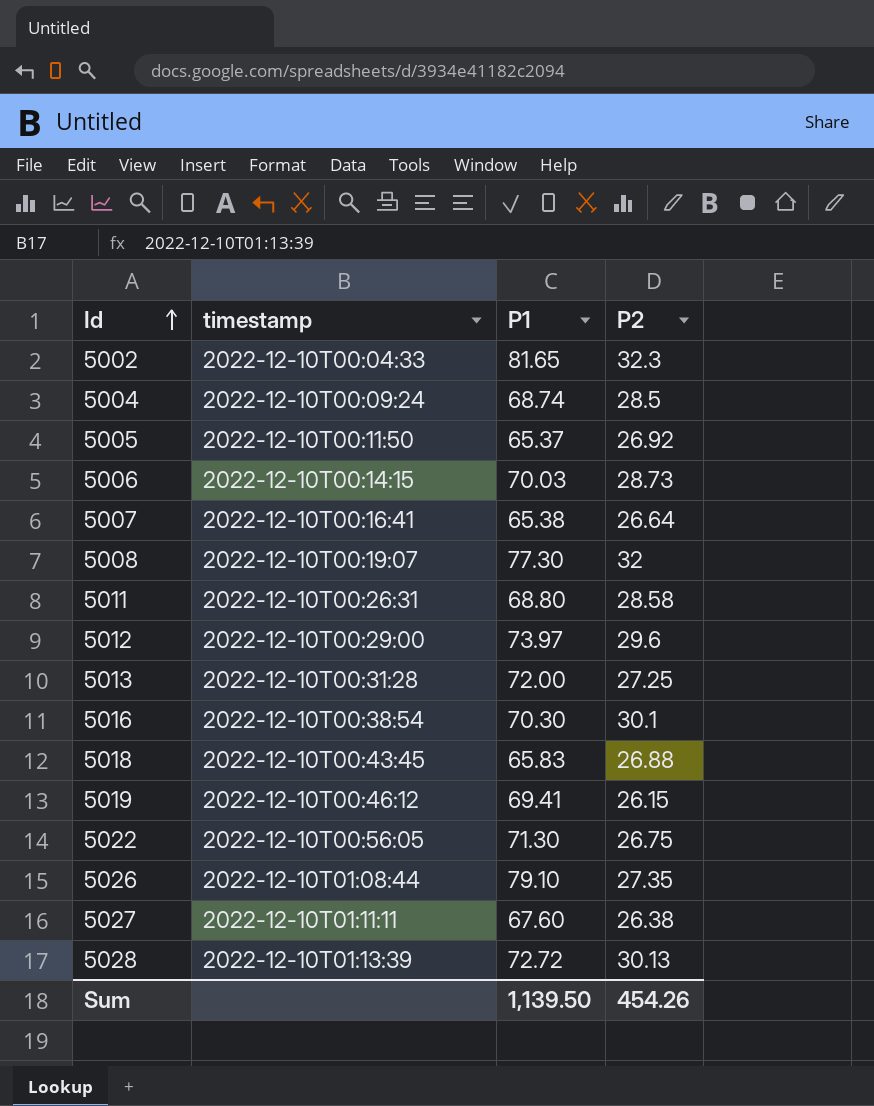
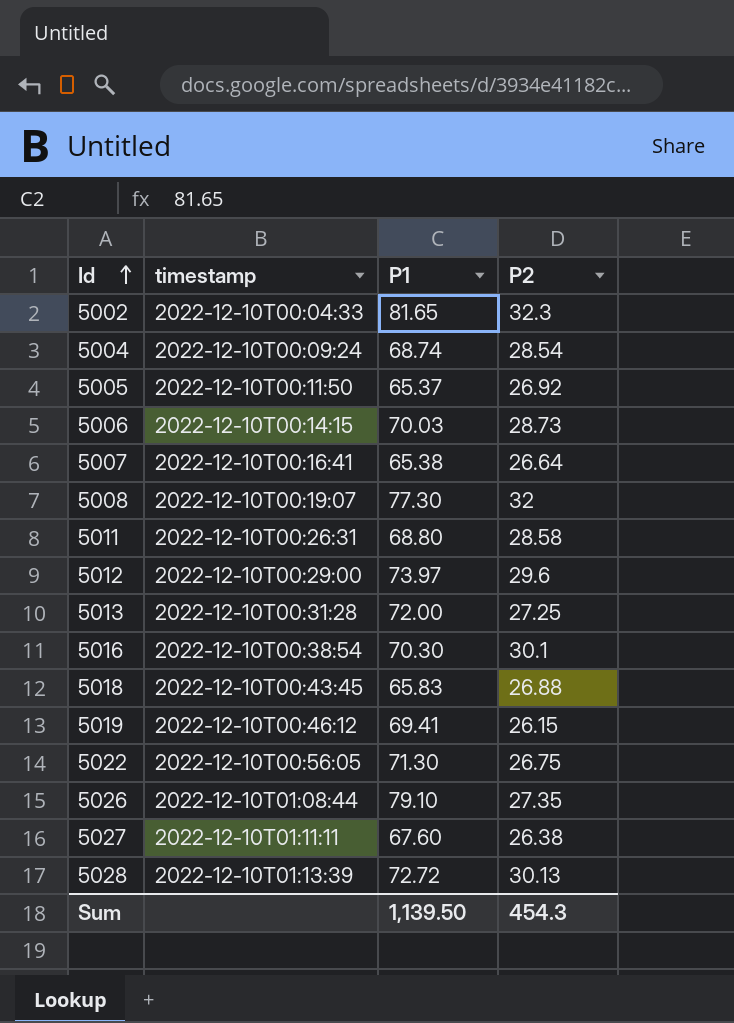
5004 | P2: 28.5 -> 28.54
Sum | P2: 454.26 -> 454.3

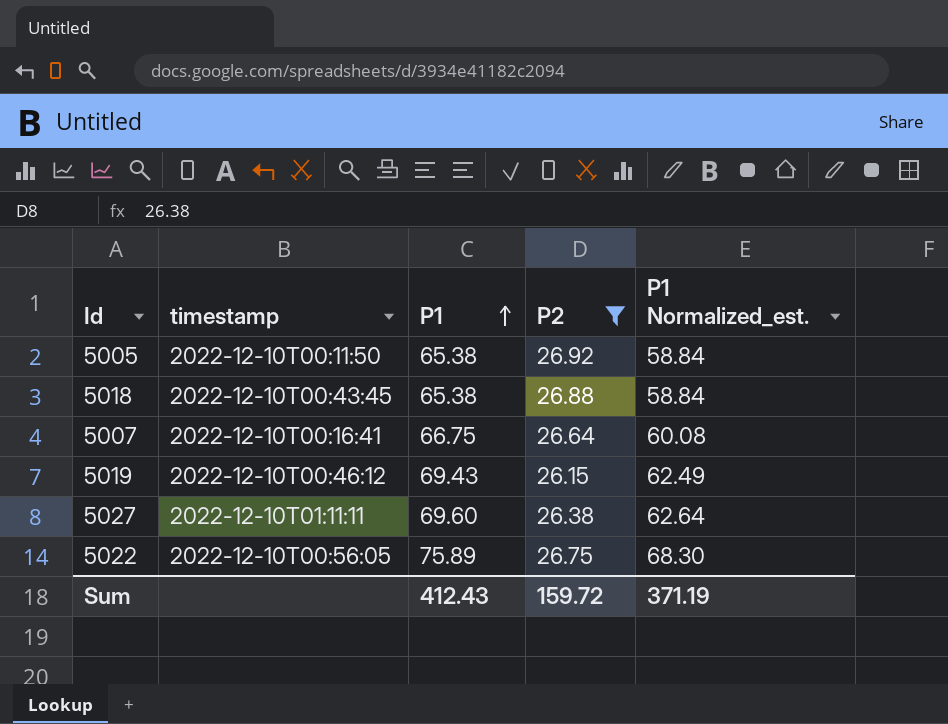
filter: none -> P2 <= 26.92
row order: Id ascending -> P1 ascending
column P1 Normalized_est. | formula: none -> [P1] * 0.9
5005 | P1: 65.37 -> 65.38
5018 | P1: 65.83 -> 65.38
5007 | P1: 65.38 -> 66.75
5019 | P1: 69.41 -> 69.43
5027 | P1: 67.60 -> 69.60
5022 | P1: 71.30 -> 75.89
Sum | P1: 1,139.50 -> 412.43
Sum | P2: 454.3 -> 159.72

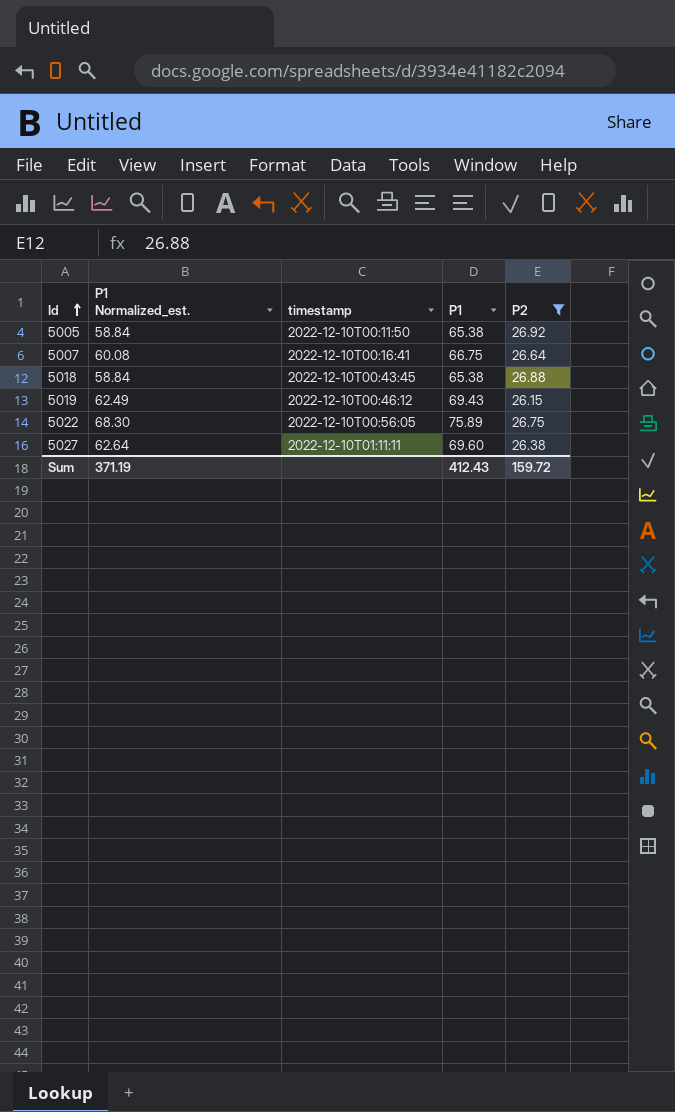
row order: P1 ascending -> Id ascending
column P1 Normalized_est. | position: 5 -> 2

